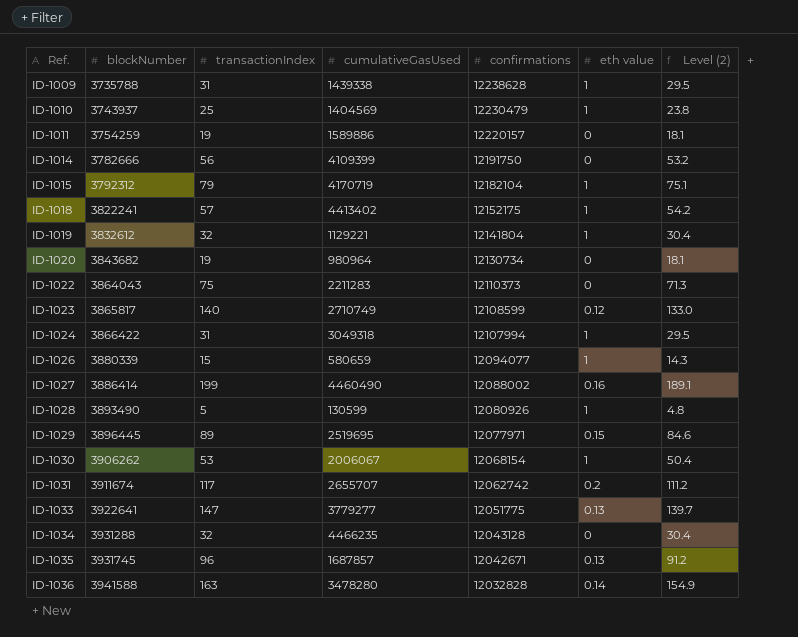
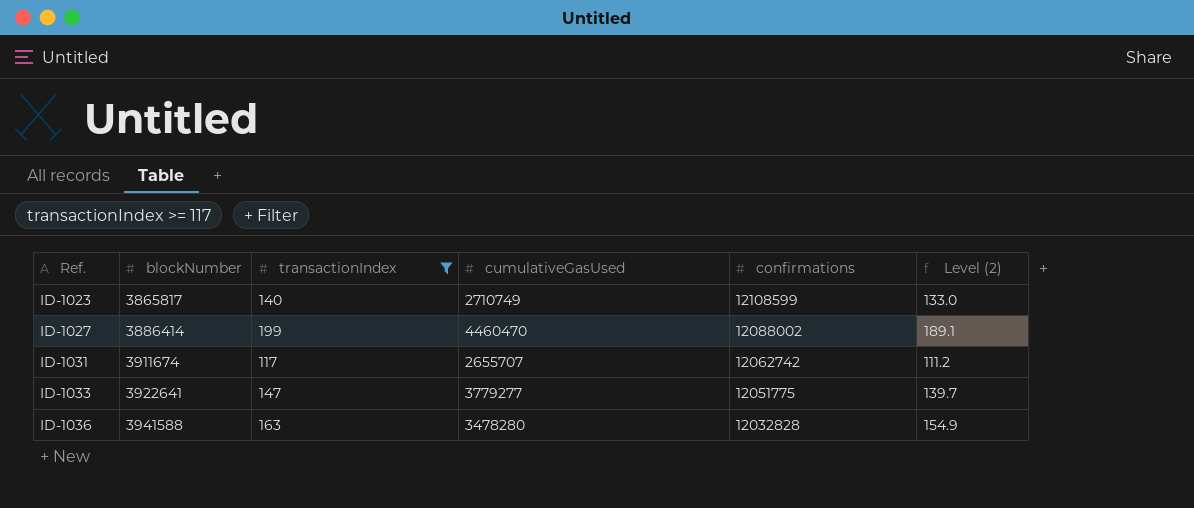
filter: none -> transactionIndex >= 117
column eth value | position: 6 -> none
ID-1027 | cumulativeGasUsed: 4460490 -> 4460470

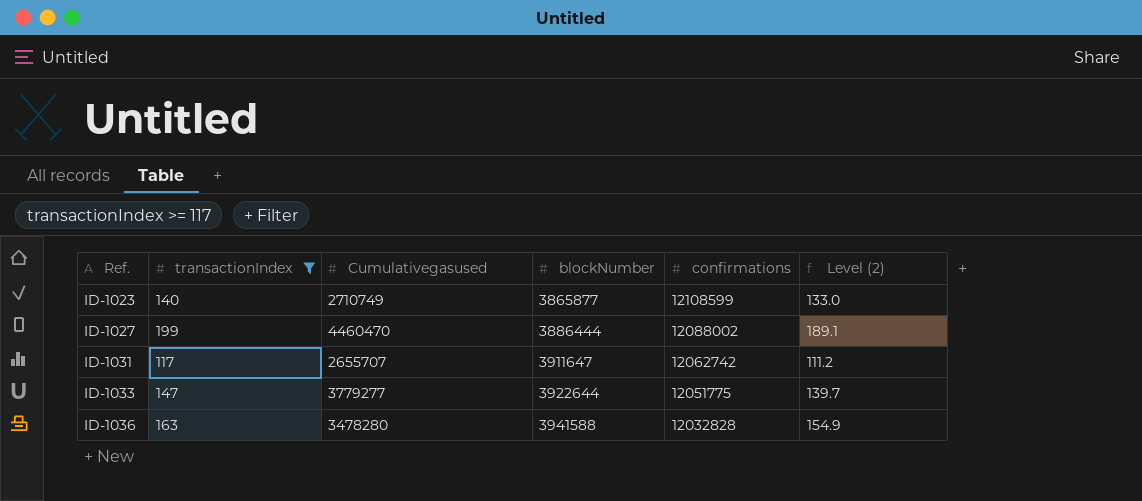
column name: cumulativeGasUsed -> Cumulativegasused
column blockNumber | position: 2 -> 4
ID-1023 | blockNumber: 3865817 -> 3865877
ID-1027 | blockNumber: 3886414 -> 3886444
ID-1031 | blockNumber: 3911674 -> 3911647
ID-1033 | blockNumber: 3922641 -> 3922644

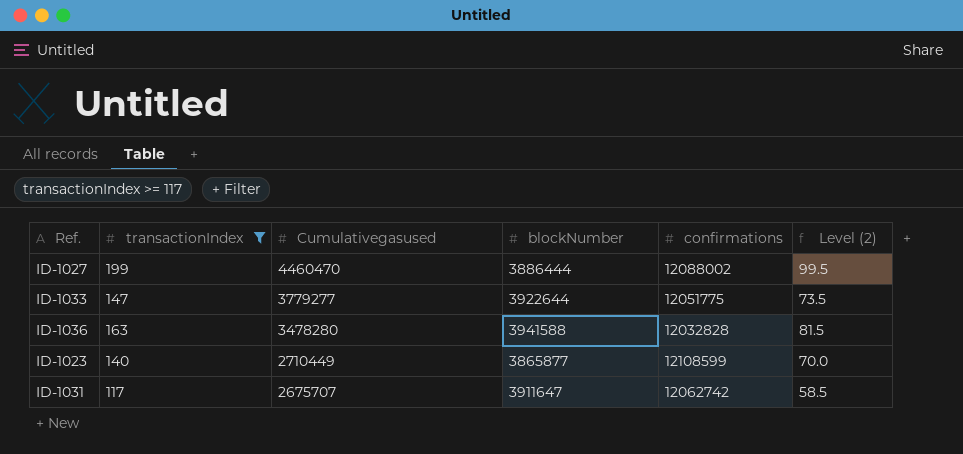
row order: Ref. ascending -> Cumulativegasused descending
column Level (2) | formula: [transactionIndex] * 0.95 -> [transactionIndex] * 0.5
ID-1023 | Cumulativegasused: 2710749 -> 2710449
ID-1031 | Cumulativegasused: 2655707 -> 2675707

